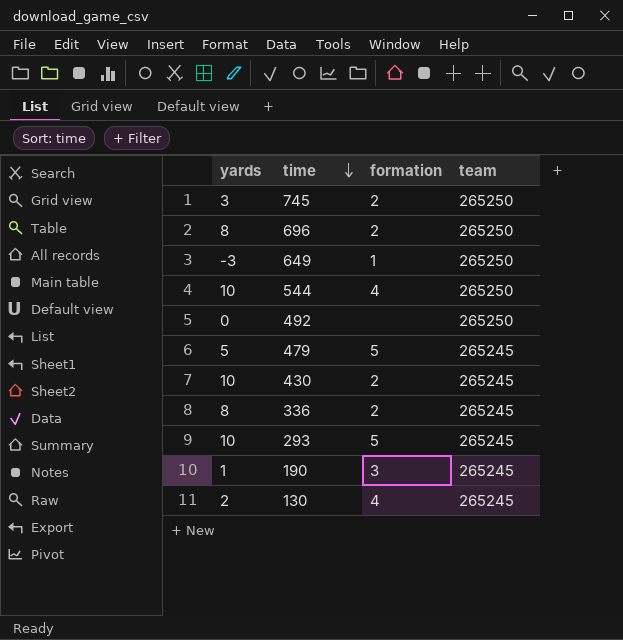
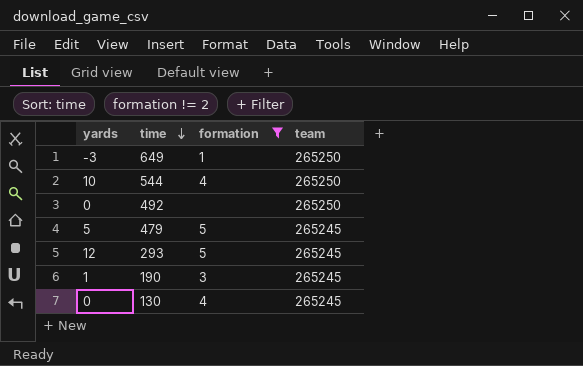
filter: none -> formation != 2
293 | yards: 10 -> 12
130 | yards: 2 -> 0

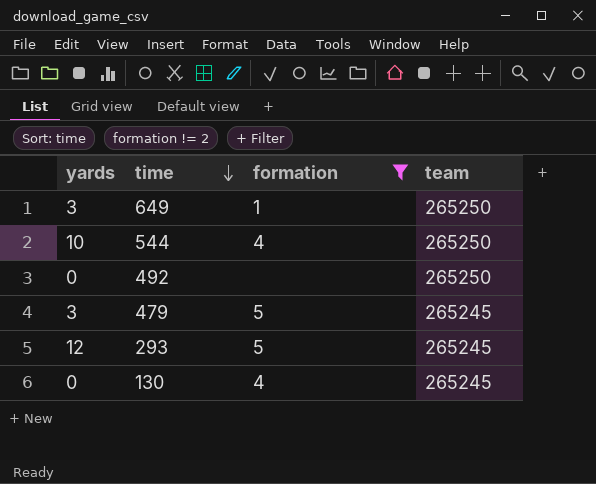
row 190: 1 | 3 | 265245 -> none
649 | yards: -3 -> 3
479 | yards: 5 -> 3

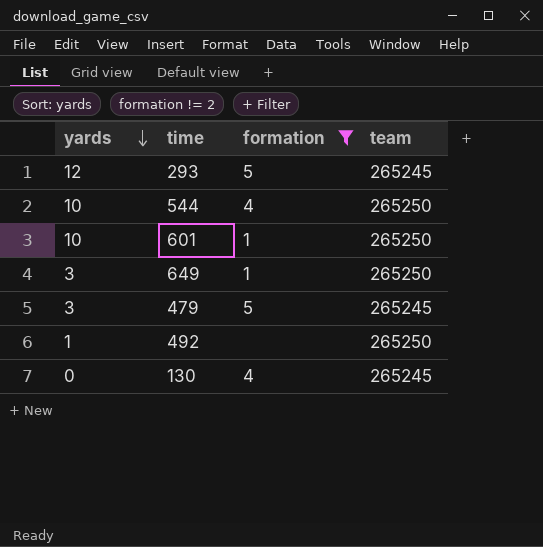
row order: time descending -> yards descending
row 601: none -> 10 | 1 | 265250
492 | yards: 0 -> 1

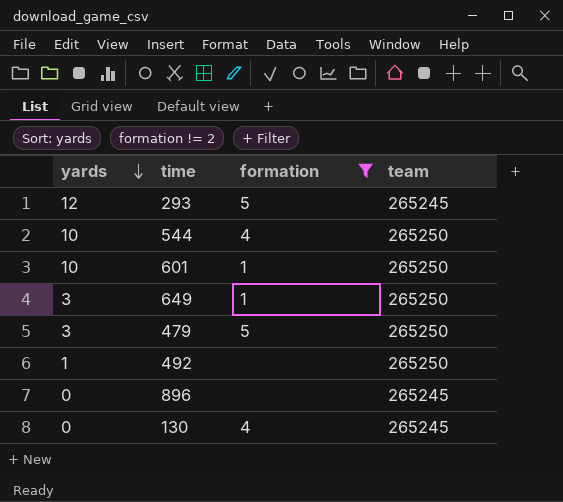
479 | team: 265245 -> 265250
row 896: none -> 0 | none | 265245

